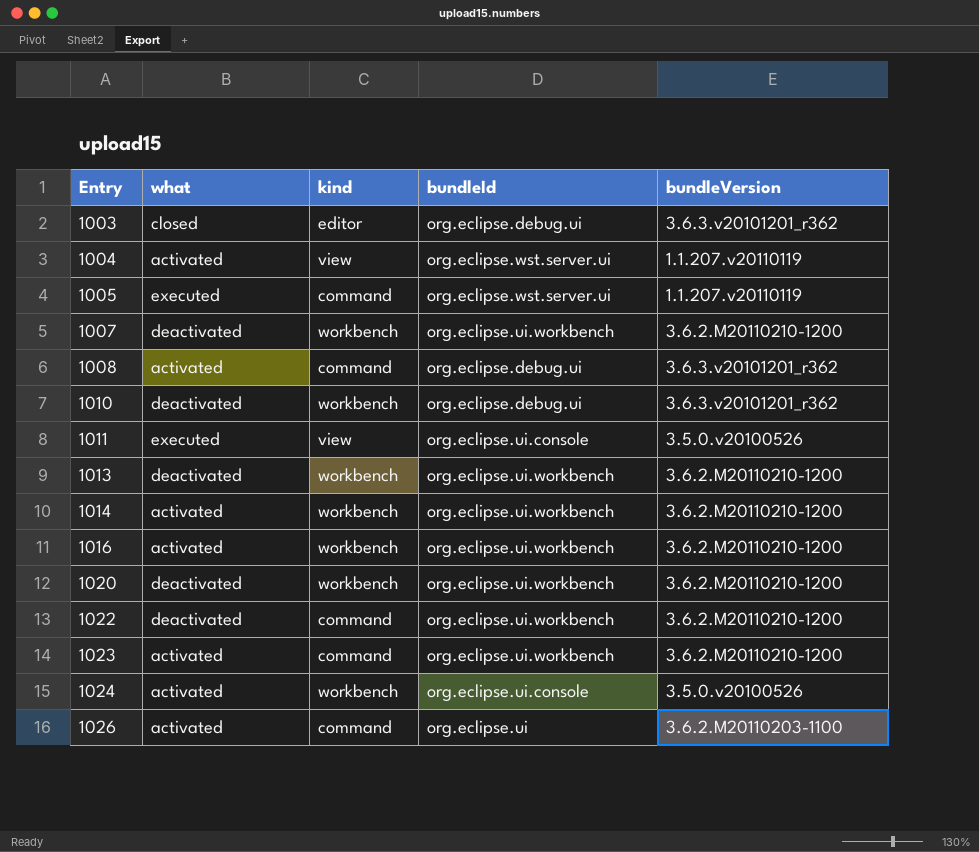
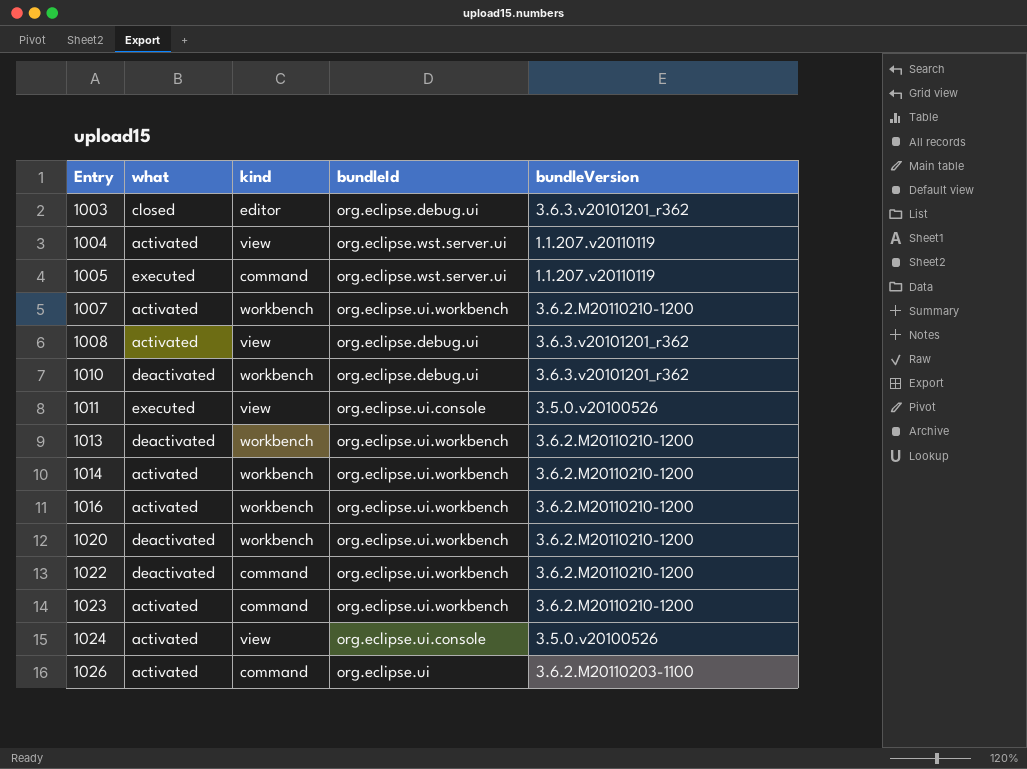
1007 | what: deactivated -> activated
1008 | kind: command -> view
1024 | kind: workbench -> view

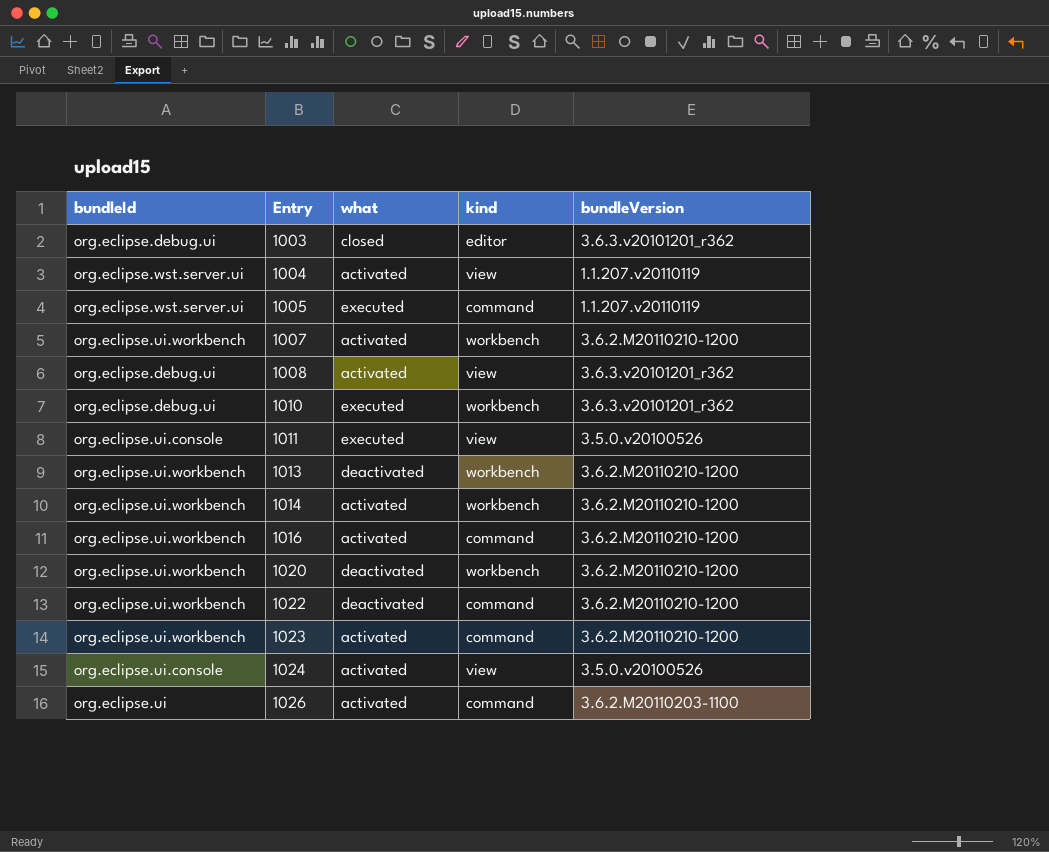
column bundleId | position: 4 -> 1
1010 | what: deactivated -> executed
1016 | kind: workbench -> command

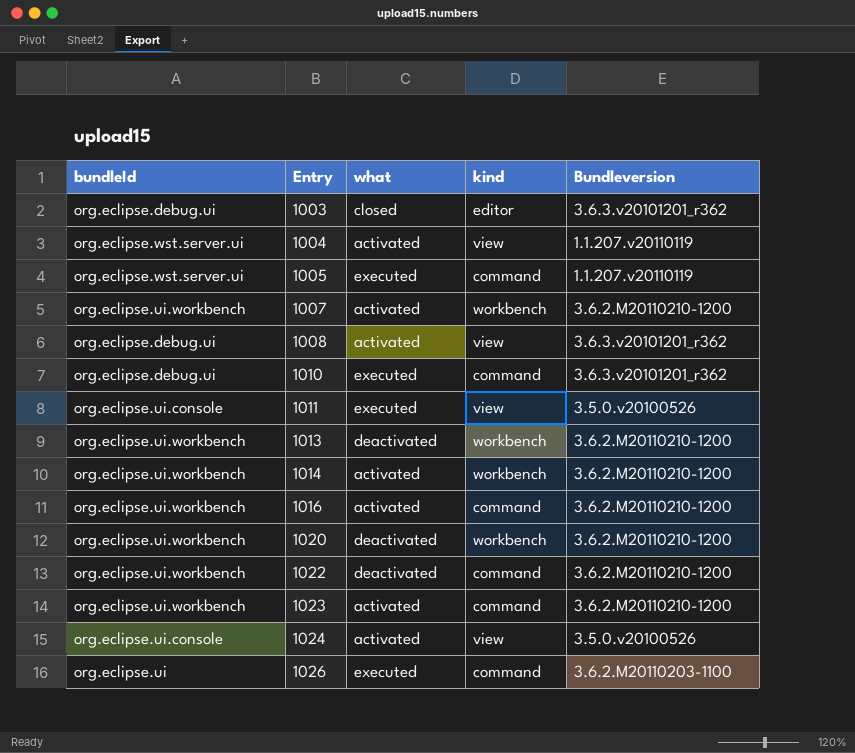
column name: bundleVersion -> Bundleversion
1010 | kind: workbench -> command
1026 | what: activated -> executed

